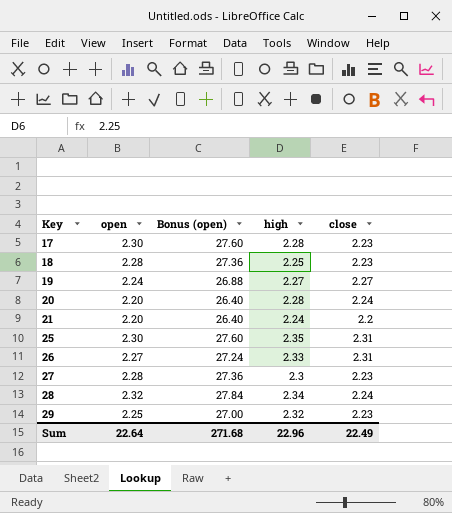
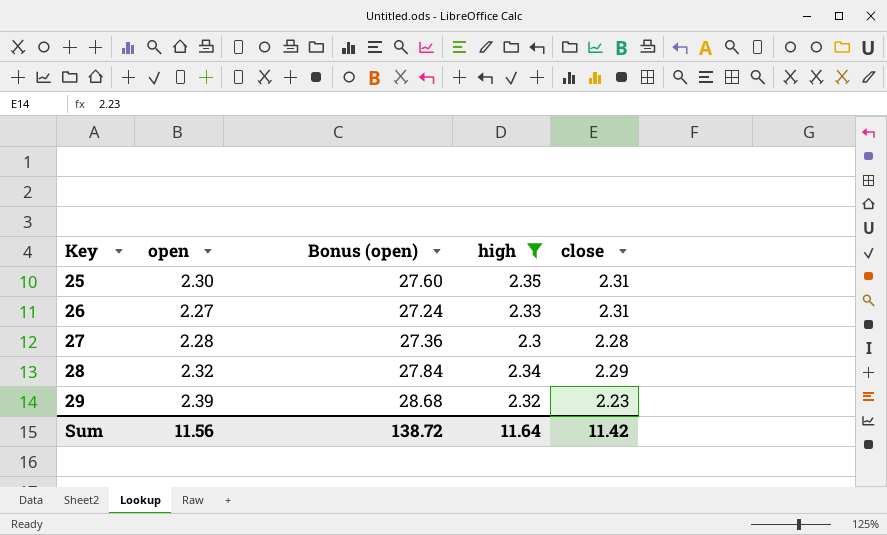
filter: none -> high >= 2.3
27 | close: 2.23 -> 2.28
28 | close: 2.24 -> 2.29
29 | open: 2.25 -> 2.39
29 | Bonus (open): 27.00 -> 28.68
Sum | open: 22.64 -> 11.56
Sum | Bonus (open): 271.68 -> 138.72
Sum | high: 22.96 -> 11.64
Sum | close: 22.49 -> 11.42

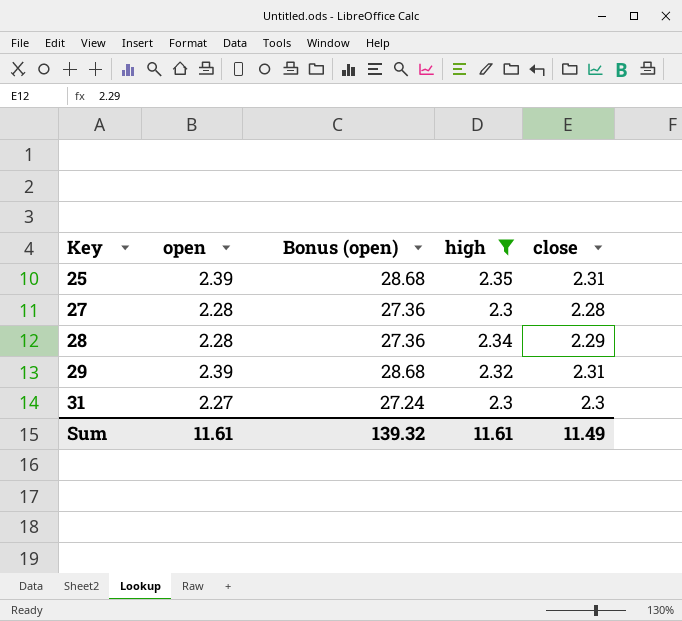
row 26: 2.27 | 27.24 | 2.33 | 2.31 -> none
25 | open: 2.30 -> 2.39
25 | Bonus (open): 27.60 -> 28.68
28 | open: 2.32 -> 2.28
28 | Bonus (open): 27.84 -> 27.36
29 | close: 2.23 -> 2.31
row 31: none -> 2.27 | 27.24 | 2.3 | 2.3
Sum | open: 11.56 -> 11.61
Sum | Bonus (open): 138.72 -> 139.32
Sum | high: 11.64 -> 11.61
Sum | close: 11.42 -> 11.49

